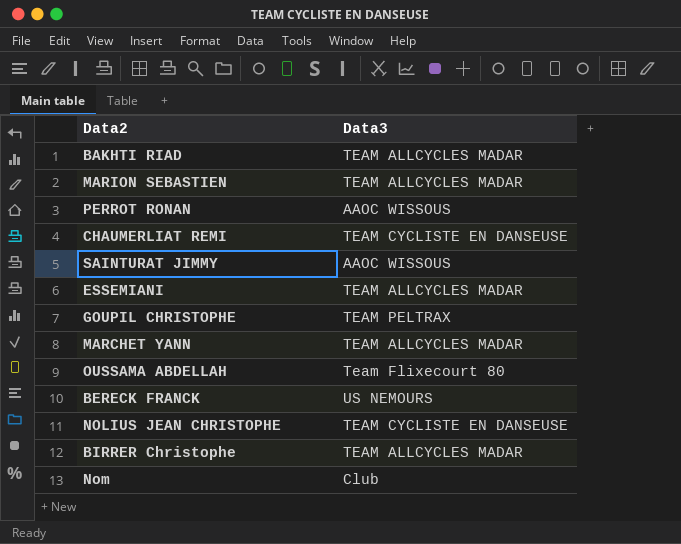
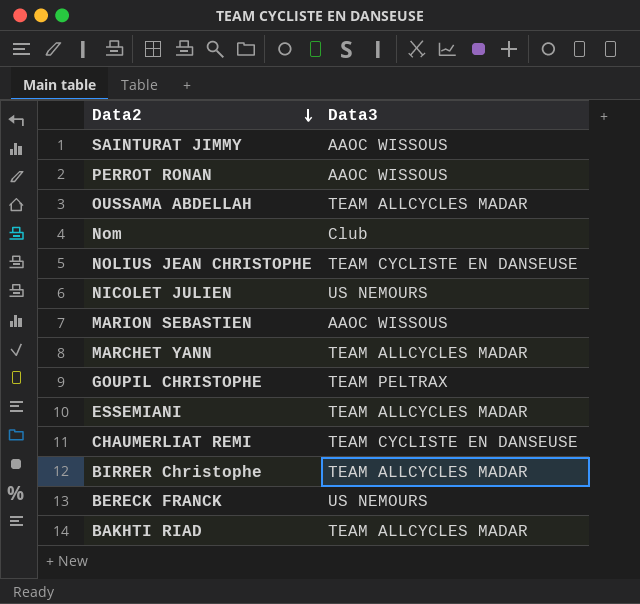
row order: none -> Data2 descending
OUSSAMA ABDELLAH | Data3: Team Flixecourt 80 -> TEAM ALLCYCLES MADAR
row NICOLET JULIEN: none -> US NEMOURS
MARION SEBASTIEN | Data3: TEAM ALLCYCLES MADAR -> AAOC WISSOUS

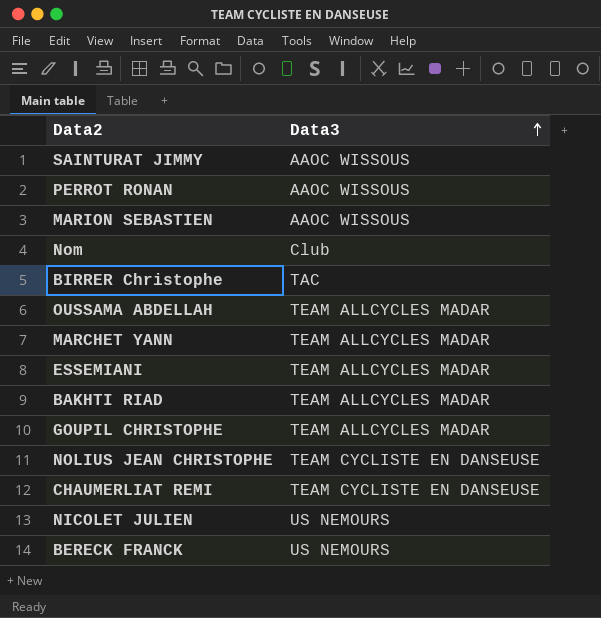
row order: Data2 descending -> Data3 ascending
BIRRER Christophe | Data3: TEAM ALLCYCLES MADAR -> TAC
GOUPIL CHRISTOPHE | Data3: TEAM PELTRAX -> TEAM ALLCYCLES MADAR

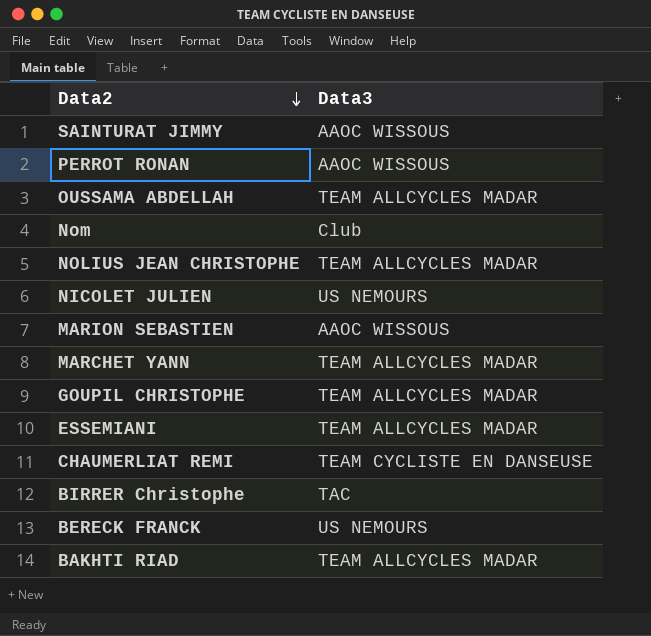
row order: Data3 ascending -> Data2 descending
NOLIUS JEAN CHRISTOPHE | Data3: TEAM CYCLISTE EN DANSEUSE -> TEAM ALLCYCLES MADAR

